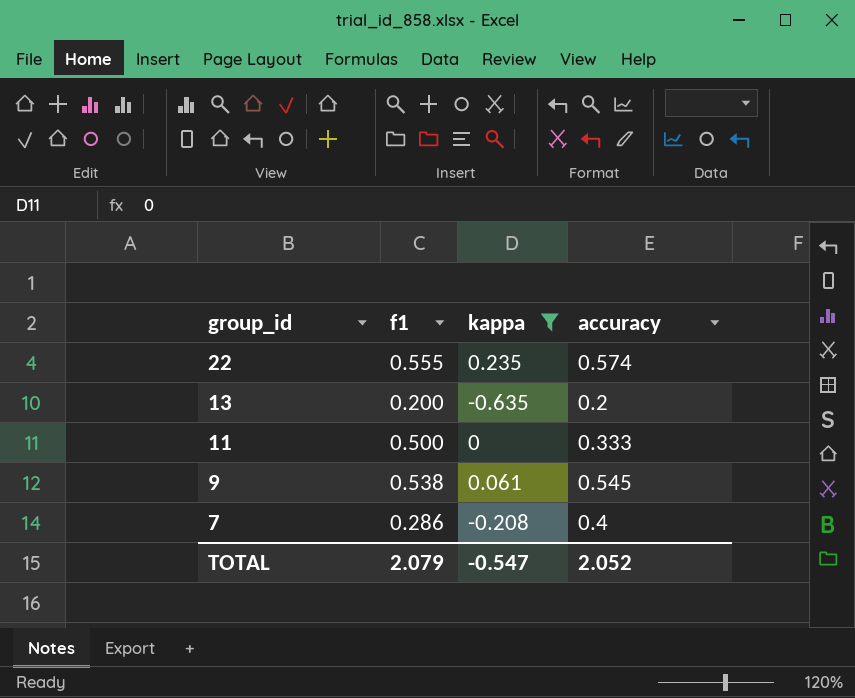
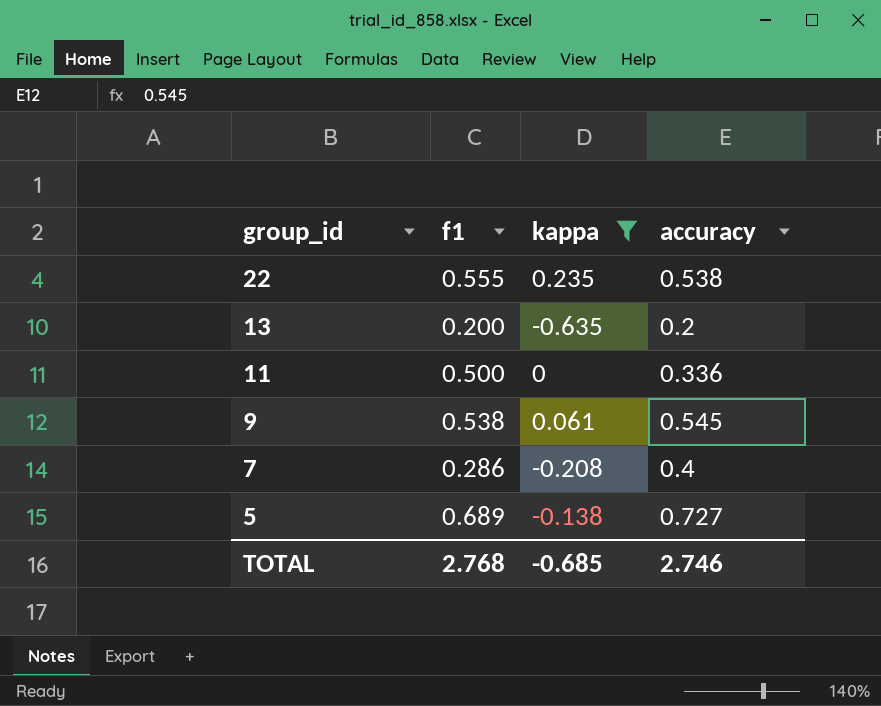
22 | accuracy: 0.574 -> 0.538
11 | accuracy: 0.333 -> 0.336
row 5: none -> 0.689 | -0.138 | 0.727
TOTAL | f1: 2.079 -> 2.768
TOTAL | kappa: -0.547 -> -0.685
TOTAL | accuracy: 2.052 -> 2.746

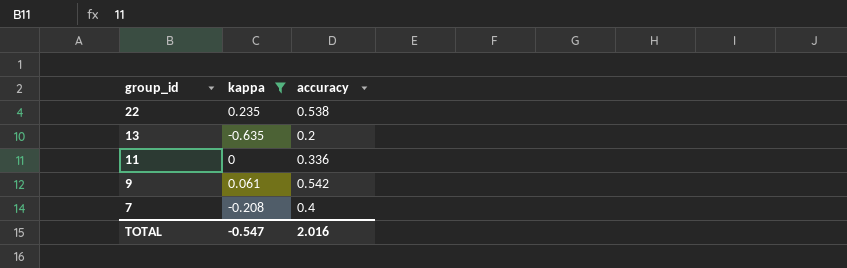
column f1 | position: 2 -> none
row 5: 0.689 | -0.138 | 0.727 -> none
9 | accuracy: 0.545 -> 0.542
TOTAL | kappa: -0.685 -> -0.547
TOTAL | accuracy: 2.746 -> 2.016

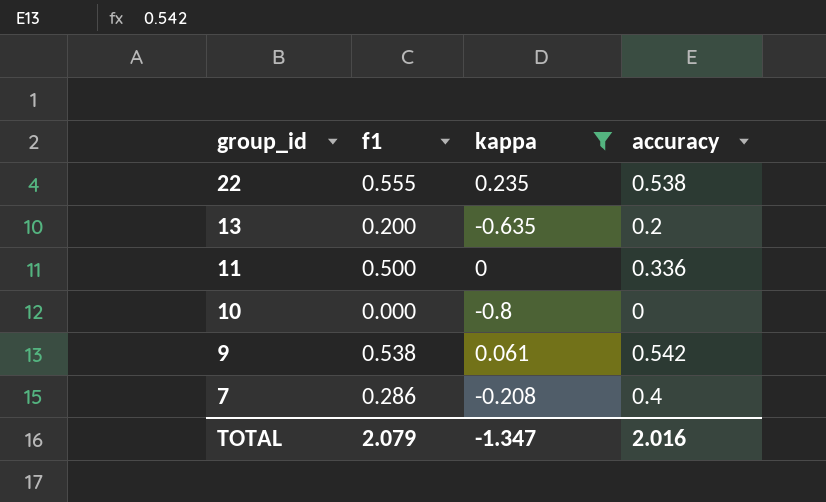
column f1 | position: none -> 2
row 10: none -> 0.000 | -0.8 | 0
TOTAL | kappa: -0.547 -> -1.347

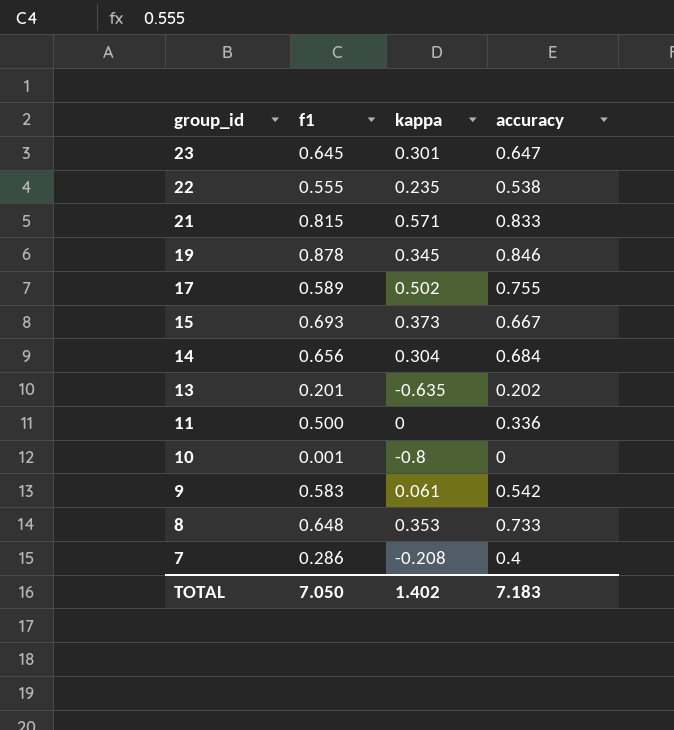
filter: kappa <= 0.235 -> none
13 | f1: 0.200 -> 0.201
13 | accuracy: 0.2 -> 0.202
10 | f1: 0.000 -> 0.001
9 | f1: 0.538 -> 0.583
TOTAL | f1: 2.079 -> 7.050
TOTAL | kappa: -1.347 -> 1.402
TOTAL | accuracy: 2.016 -> 7.183

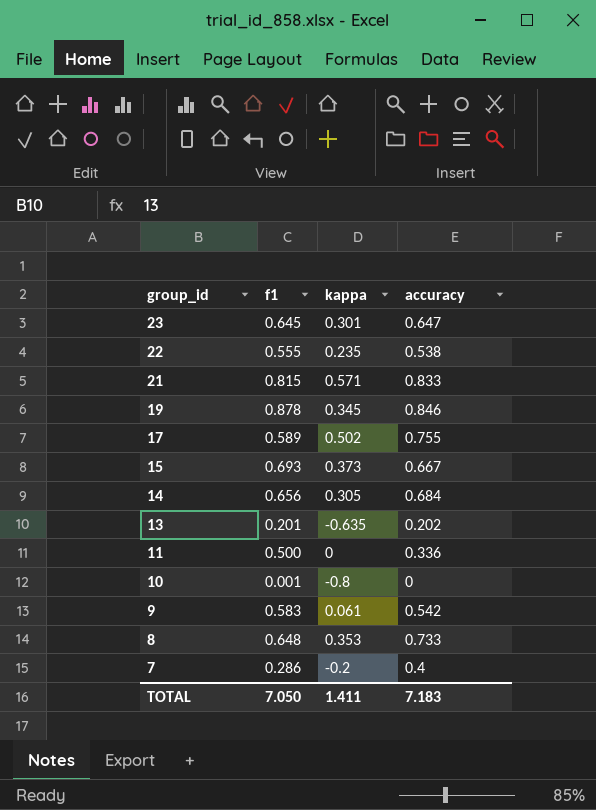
14 | kappa: 0.304 -> 0.305
7 | kappa: -0.208 -> -0.2
TOTAL | kappa: 1.402 -> 1.411

